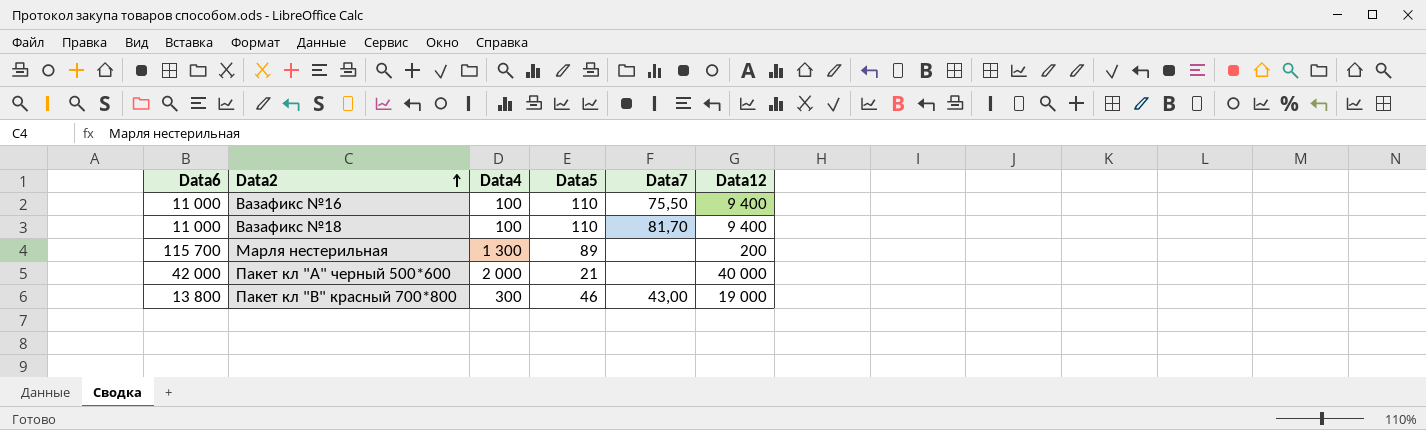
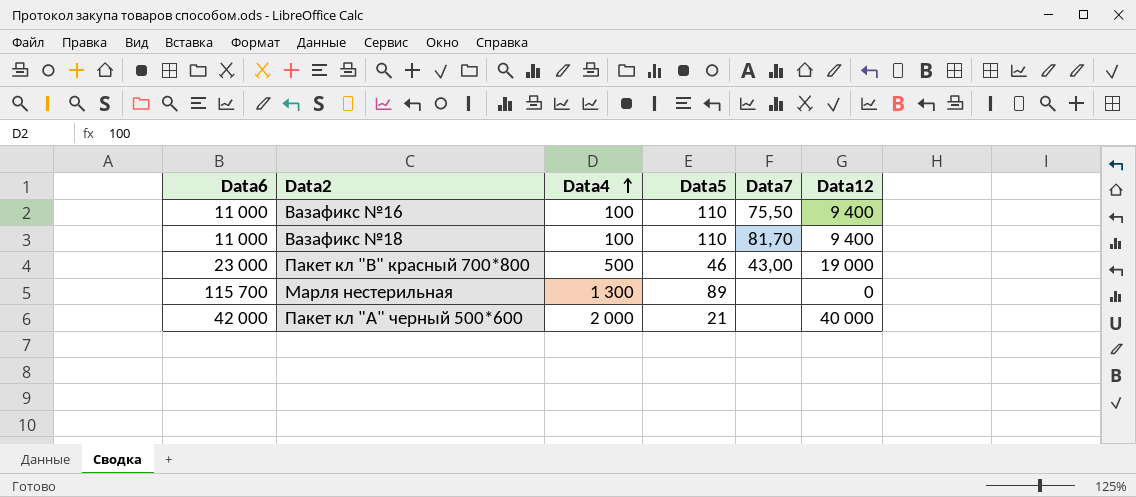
row order: Data2 ascending -> Data4 ascending
Пакет кл "В" красный 700*800 | Data6: 13 800 -> 23 000
Пакет кл "В" красный 700*800 | Data4: 300 -> 500
Марля нестерильная | Data12: 200 -> 0

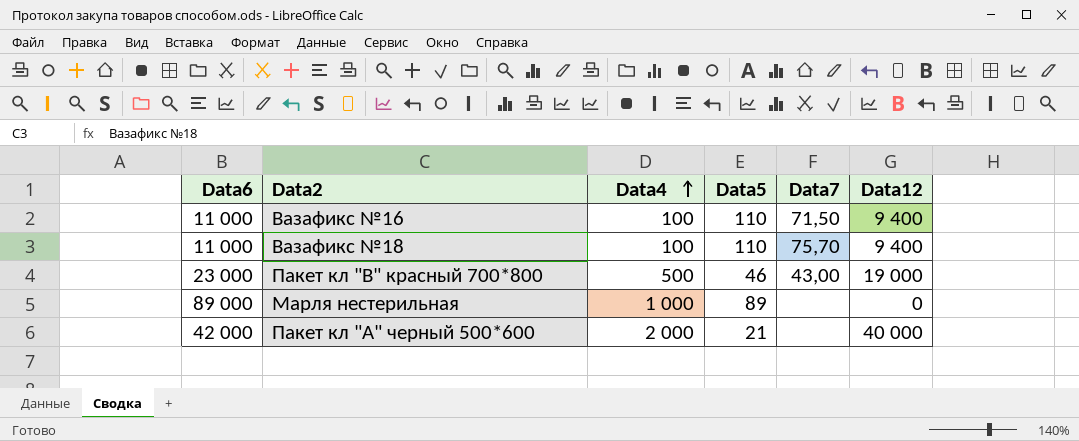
Вазафикс №16 | Data7: 75,50 -> 71,50
Вазафикс №18 | Data7: 81,70 -> 75,70
Марля нестерильная | Data6: 115 700 -> 89 000
Марля нестерильная | Data4: 1 300 -> 1 000

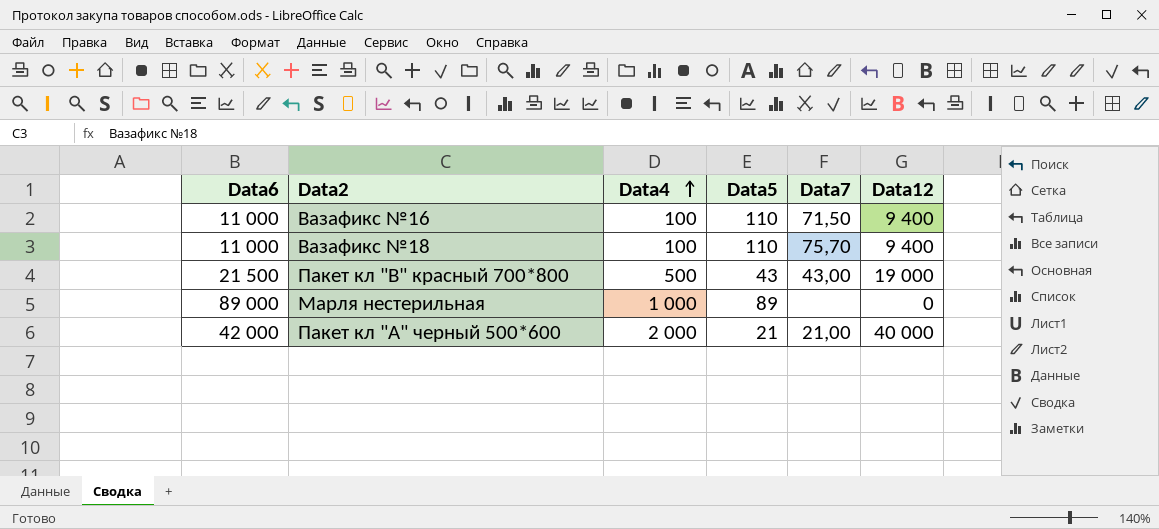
Пакет кл "В" красный 700*800 | Data6: 23 000 -> 21 500
Пакет кл "В" красный 700*800 | Data5: 46 -> 43
Пакет кл "А" черный 500*600 | Data7: none -> 21,00

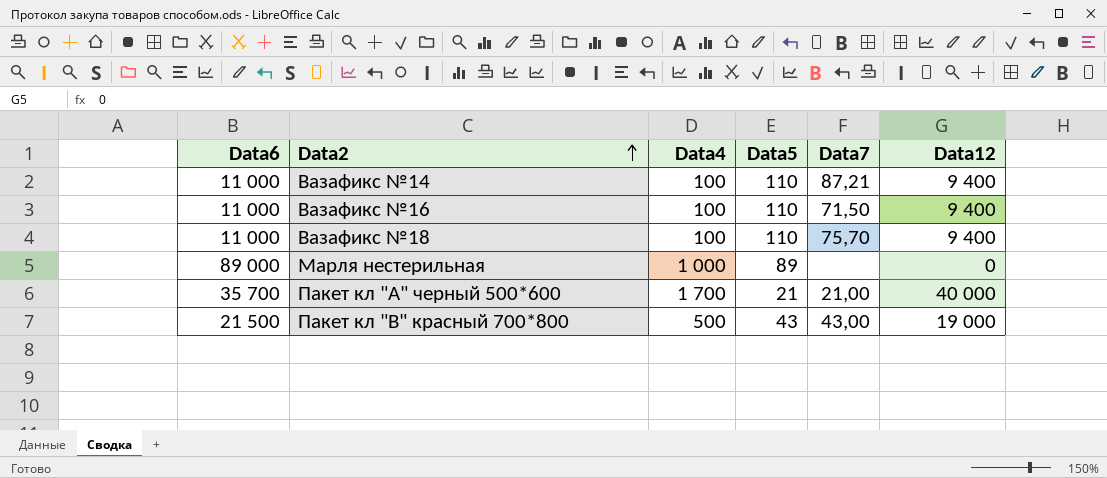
row order: Data4 ascending -> Data2 ascending
row Вазафикс №14: none -> 11 000 | 100 | 110 | 87,21 | 9 400
Пакет кл "А" черный 500*600 | Data6: 42 000 -> 35 700
Пакет кл "А" черный 500*600 | Data4: 2 000 -> 1 700

